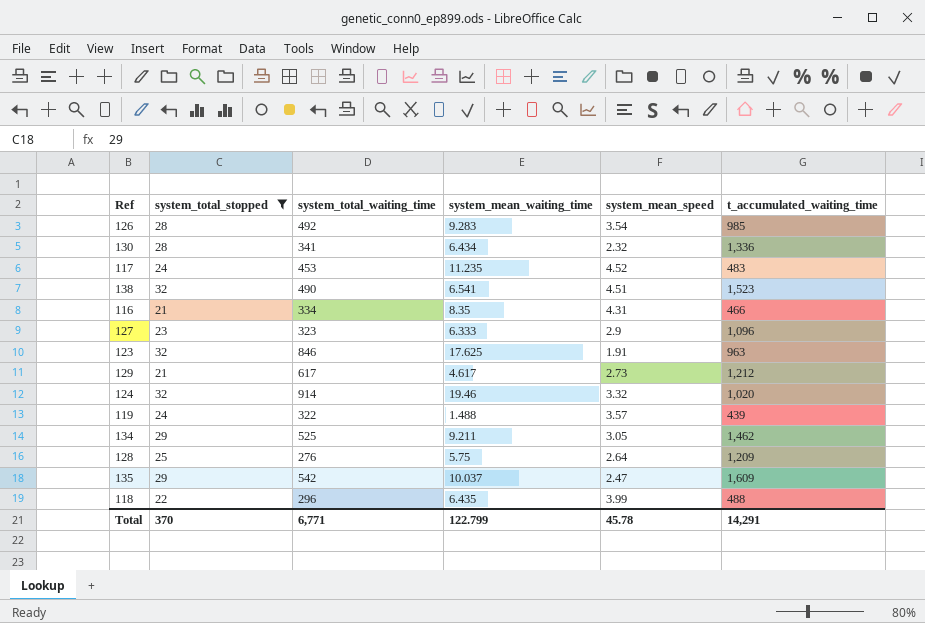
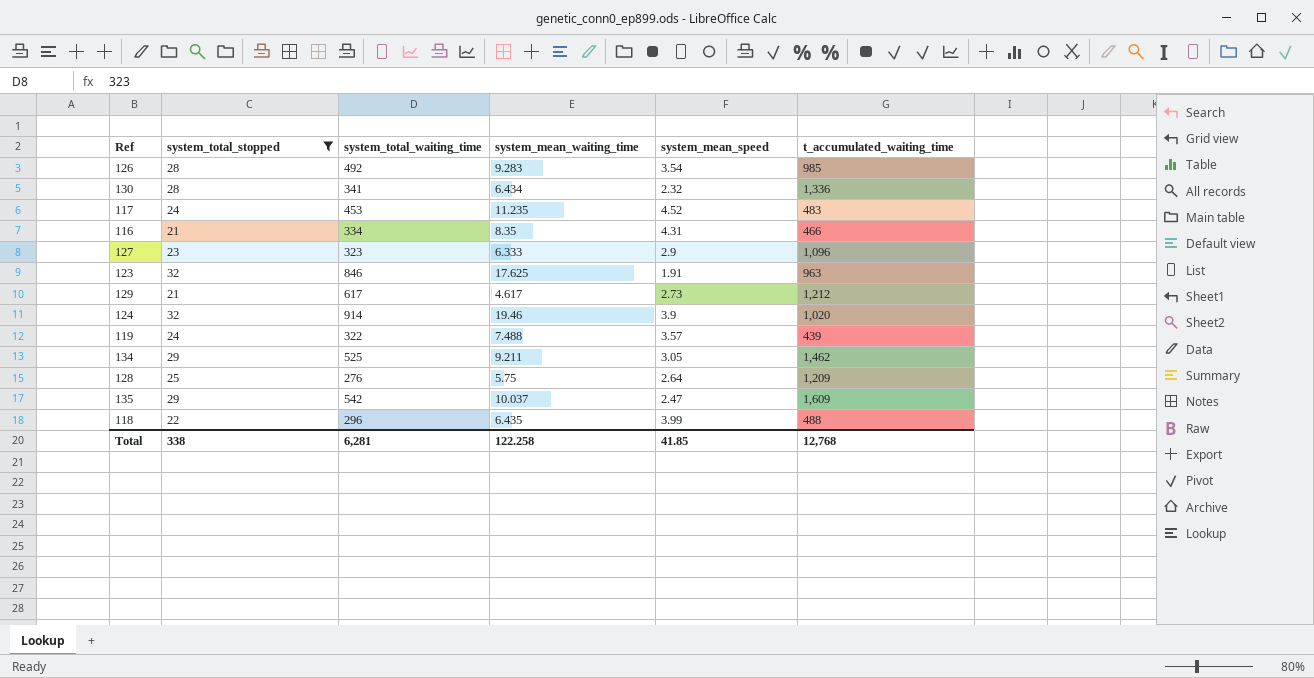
row 138: 32 | 490 | 6.541 | 4.51 | 1,523 -> none
124 | system_mean_speed: 3.32 -> 3.9
119 | system_mean_waiting_time: 1.488 -> 7.488
Total | system_total_stopped: 370 -> 338
Total | system_total_waiting_time: 6,771 -> 6,281
Total | system_mean_waiting_time: 122.799 -> 122.258
Total | system_mean_speed: 45.78 -> 41.85
Total | t_accumulated_waiting_time: 14,291 -> 12,768

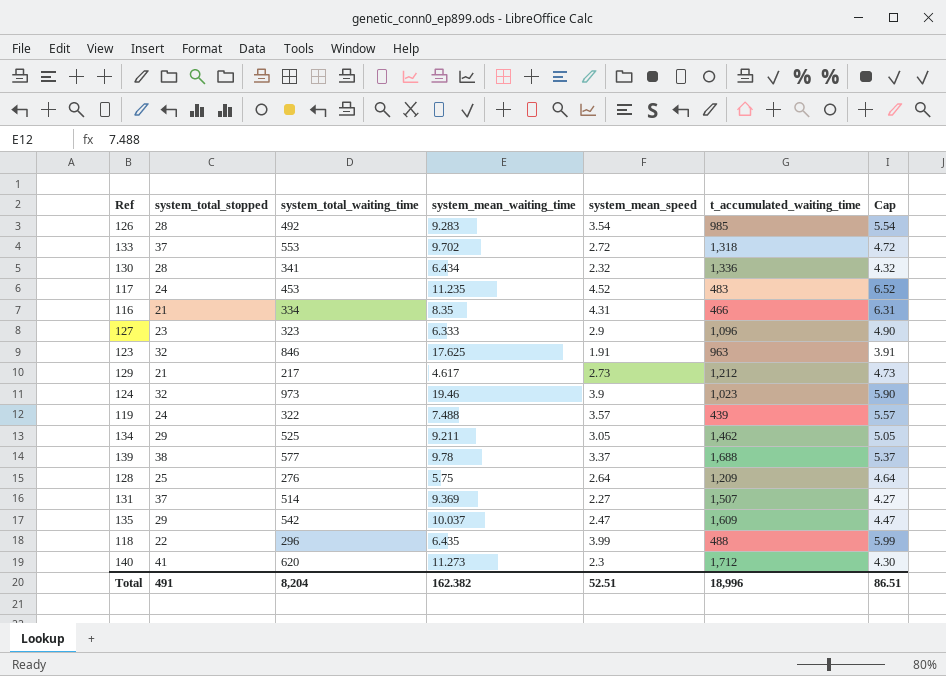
filter: system_total_stopped <= 32 -> none
column Cap | formula: none -> [system_mean_speed] + 2
129 | system_total_waiting_time: 617 -> 217
124 | system_total_waiting_time: 914 -> 973
124 | t_accumulated_waiting_time: 1,020 -> 1,023
Total | system_total_stopped: 338 -> 491
Total | system_total_waiting_time: 6,281 -> 8,204
Total | system_mean_waiting_time: 122.258 -> 162.382
Total | system_mean_speed: 41.85 -> 52.51
Total | t_accumulated_waiting_time: 12,768 -> 18,996

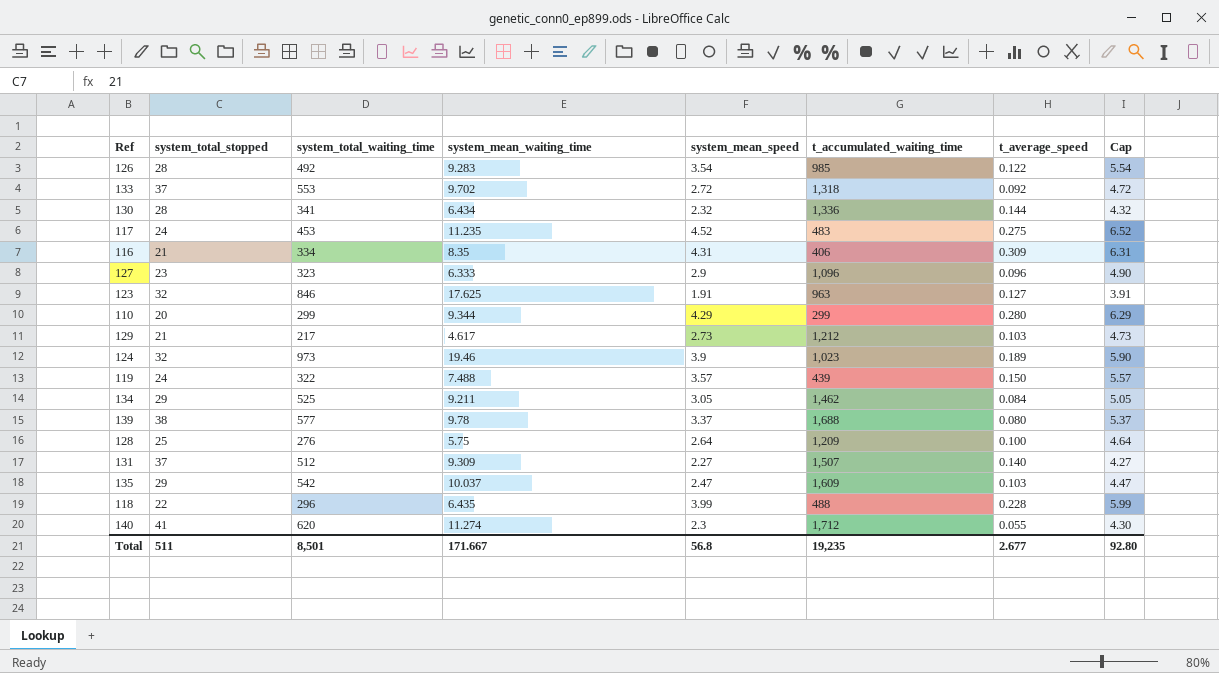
column t_average_speed | position: none -> 7
116 | t_accumulated_waiting_time: 466 -> 406
row 110: none -> 20 | 299 | 9.344 | 4.29 | 299 | 0.280 | 6.29
131 | system_total_waiting_time: 514 -> 512
131 | system_mean_waiting_time: 9.369 -> 9.309
140 | system_mean_waiting_time: 11.273 -> 11.274
Total | system_total_stopped: 491 -> 511
Total | system_total_waiting_time: 8,204 -> 8,501
Total | system_mean_waiting_time: 162.382 -> 171.667
Total | system_mean_speed: 52.51 -> 56.8
Total | t_accumulated_waiting_time: 18,996 -> 19,235
Total | Cap: 86.51 -> 92.80

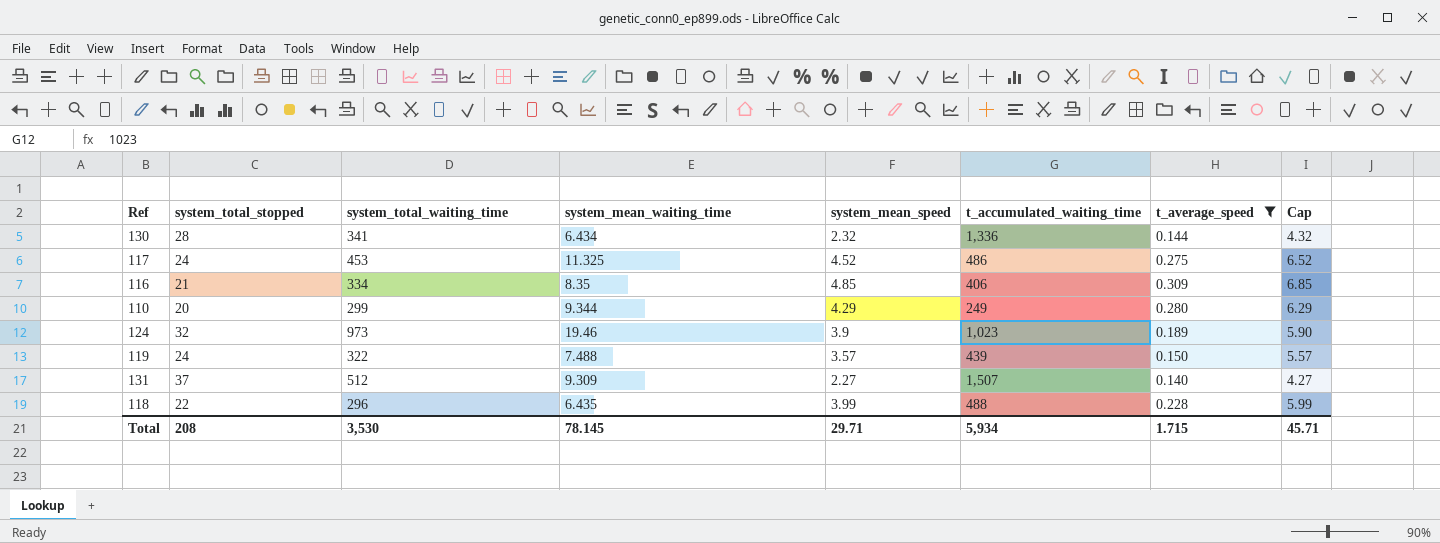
filter: none -> t_average_speed >= 0.140
117 | system_mean_waiting_time: 11.235 -> 11.325
117 | t_accumulated_waiting_time: 483 -> 486
116 | system_mean_speed: 4.31 -> 4.85
116 | Cap: 6.31 -> 6.85
110 | t_accumulated_waiting_time: 299 -> 249
Total | system_total_stopped: 511 -> 208
Total | system_total_waiting_time: 8,501 -> 3,530
Total | system_mean_waiting_time: 171.667 -> 78.145
Total | system_mean_speed: 56.8 -> 29.71
Total | t_accumulated_waiting_time: 19,235 -> 5,934
Total | t_average_speed: 2.677 -> 1.715
Total | Cap: 92.80 -> 45.71

